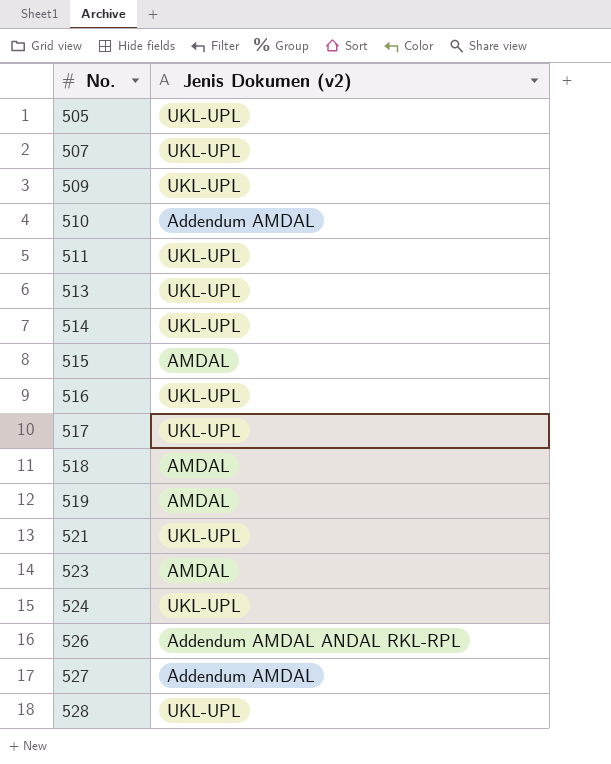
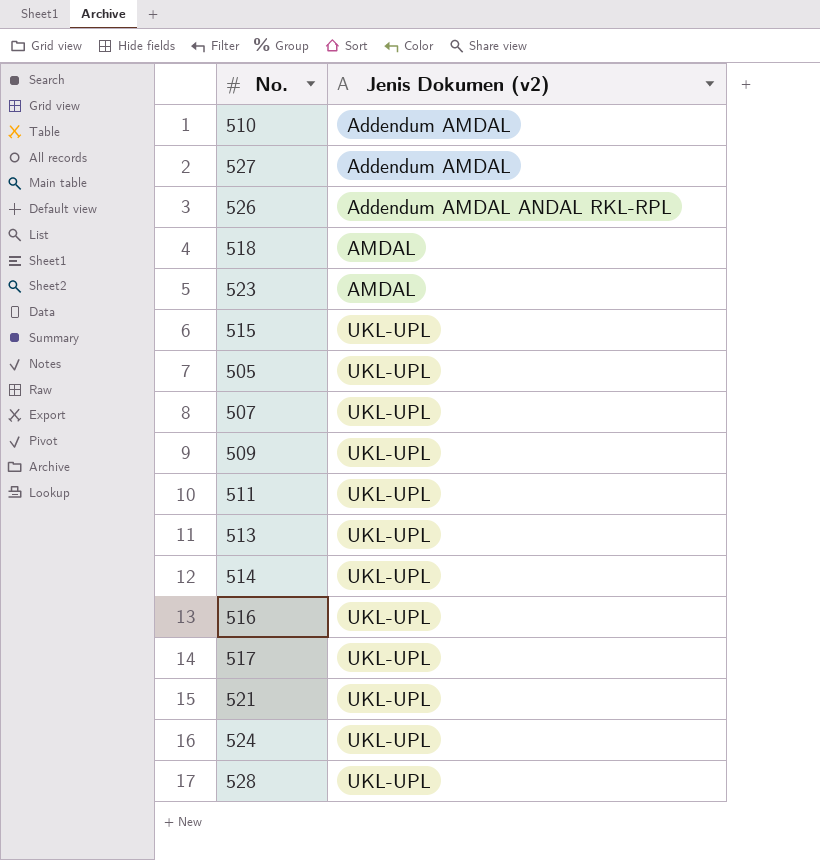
row order: No. ascending -> Jenis Dokumen (v2) ascending
row 519: AMDAL -> none
515 | Jenis Dokumen (v2): AMDAL -> UKL-UPL

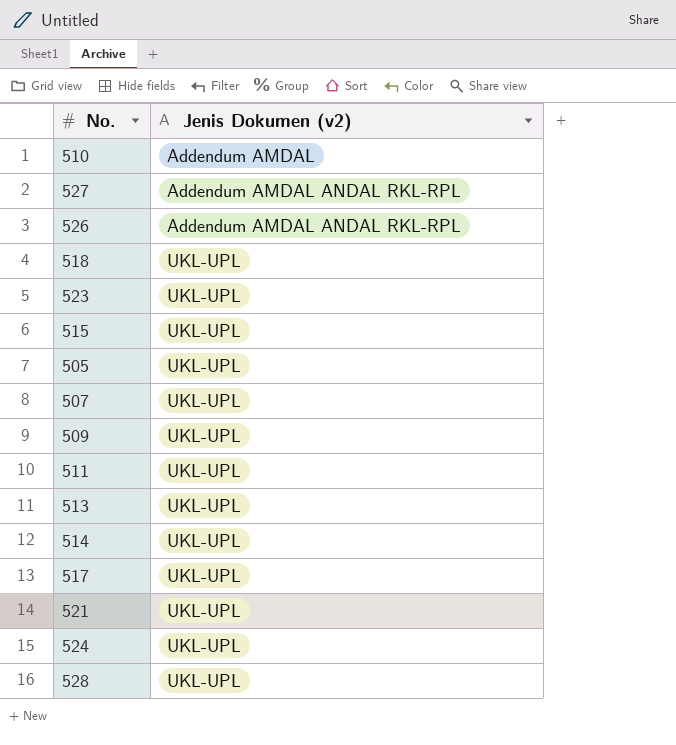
row 516: UKL-UPL -> none
527 | Jenis Dokumen (v2): Addendum AMDAL -> Addendum AMDAL ANDAL RKL-RPL
518 | Jenis Dokumen (v2): AMDAL -> UKL-UPL
523 | Jenis Dokumen (v2): AMDAL -> UKL-UPL

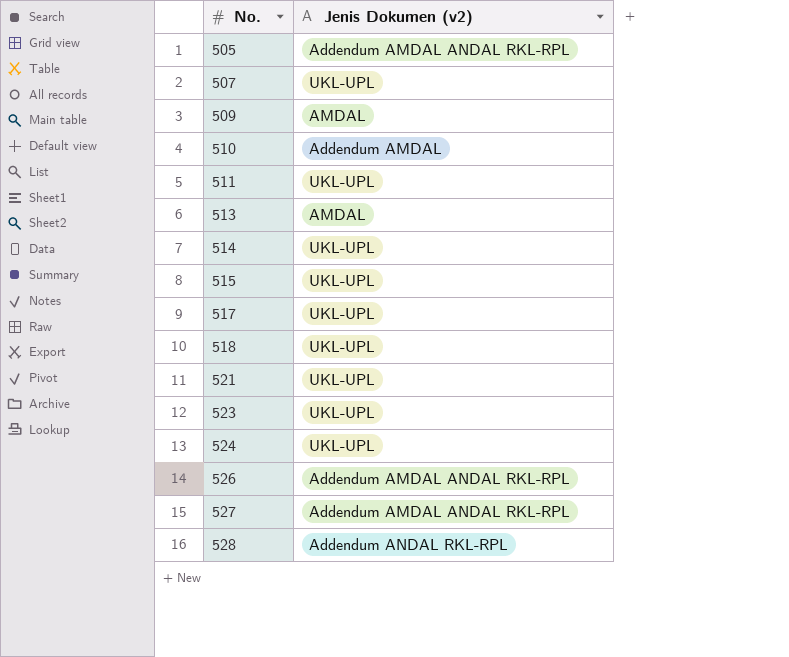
row order: Jenis Dokumen (v2) ascending -> No. ascending
505 | Jenis Dokumen (v2): UKL-UPL -> Addendum AMDAL ANDAL RKL-RPL
509 | Jenis Dokumen (v2): UKL-UPL -> AMDAL
513 | Jenis Dokumen (v2): UKL-UPL -> AMDAL
528 | Jenis Dokumen (v2): UKL-UPL -> Addendum ANDAL RKL-RPL

